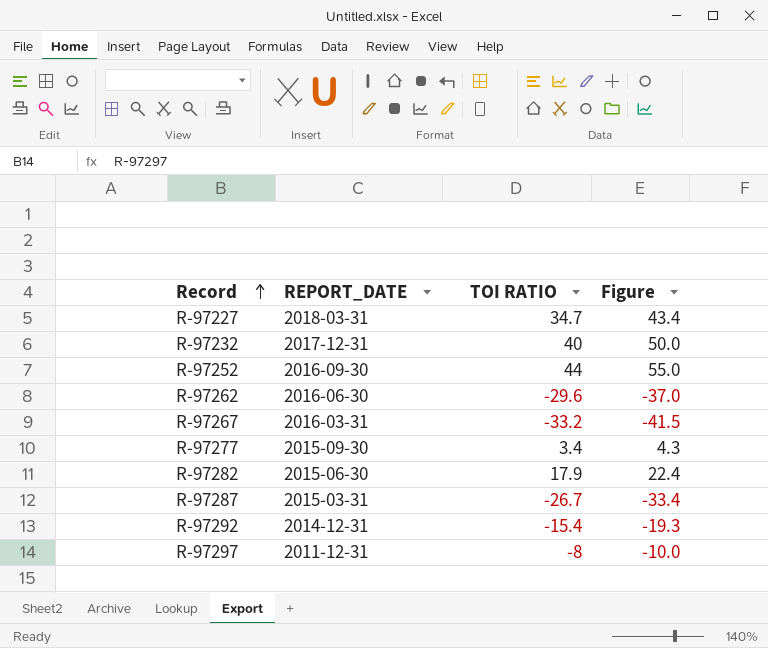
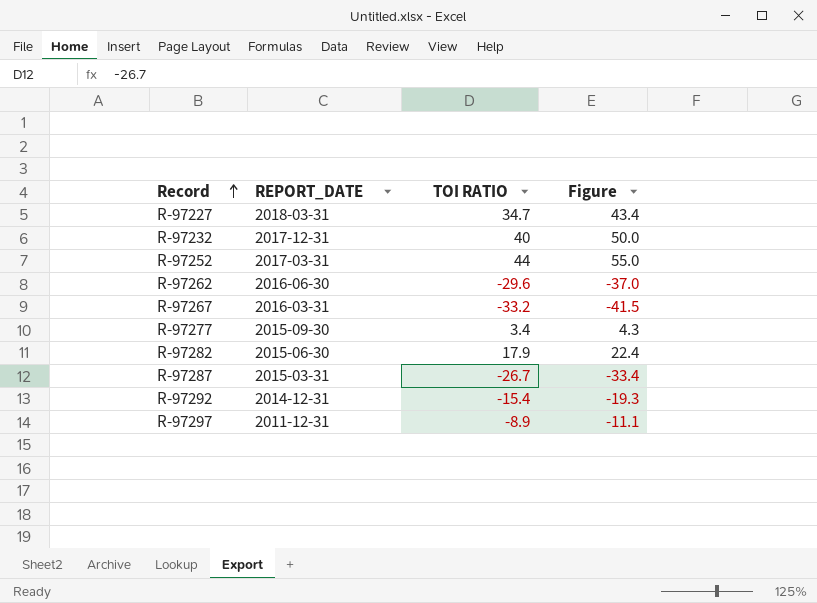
R-97252 | REPORT_DATE: 2016-09-30 -> 2017-03-31
R-97297 | TOI RATIO: -8 -> -8.9
R-97297 | Figure: -10.0 -> -11.1

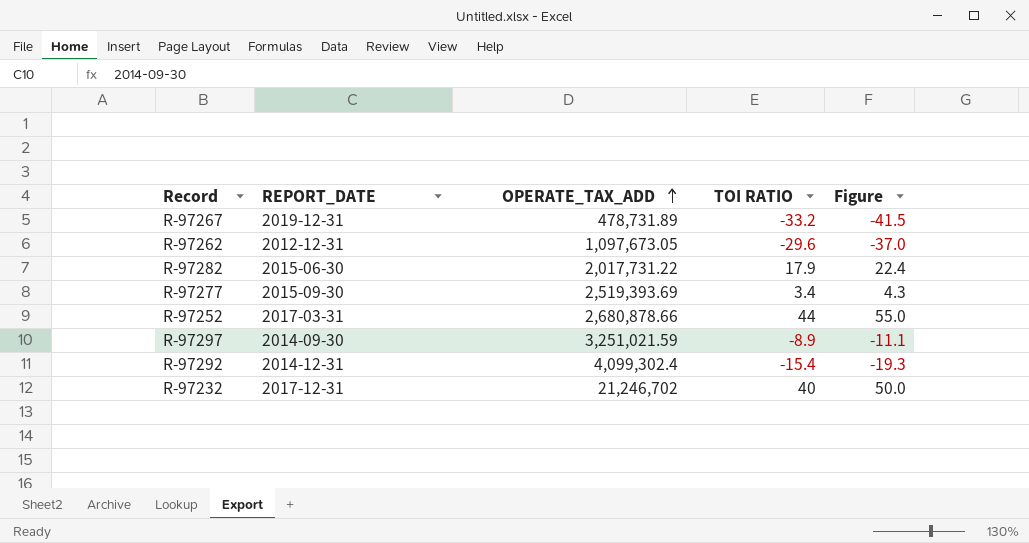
row order: Record ascending -> OPERATE_TAX_ADD ascending
column OPERATE_TAX_ADD | position: none -> 3
row R-97227: 2018-03-31 | 34.7 | 43.4 -> none
row R-97287: 2015-03-31 | -26.7 | -33.4 -> none
R-97267 | REPORT_DATE: 2016-03-31 -> 2019-12-31
R-97262 | REPORT_DATE: 2016-06-30 -> 2012-12-31
R-97297 | REPORT_DATE: 2011-12-31 -> 2014-09-30

